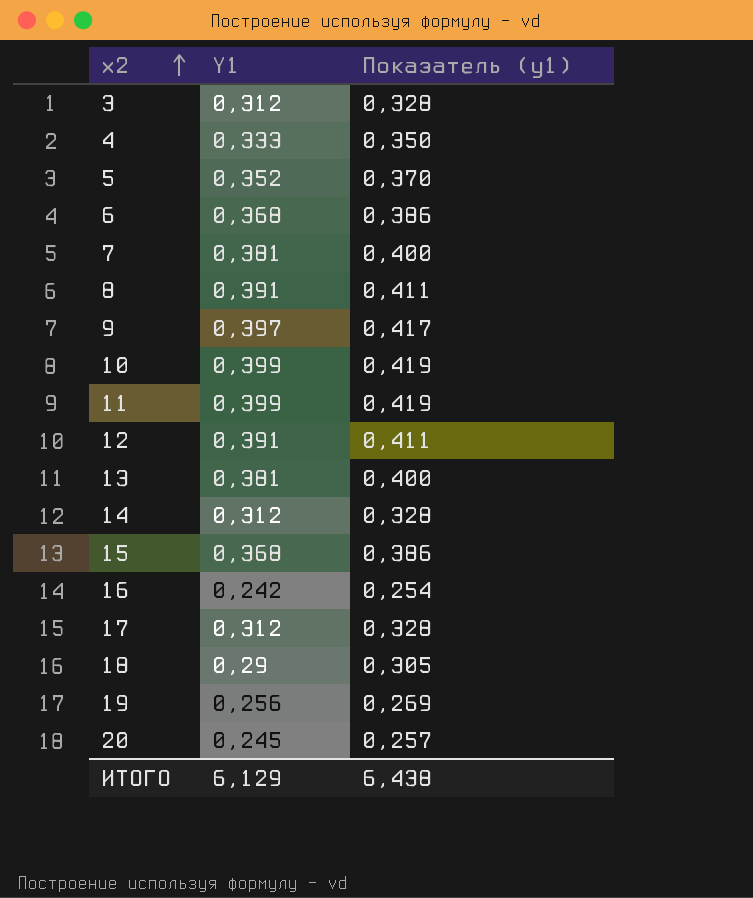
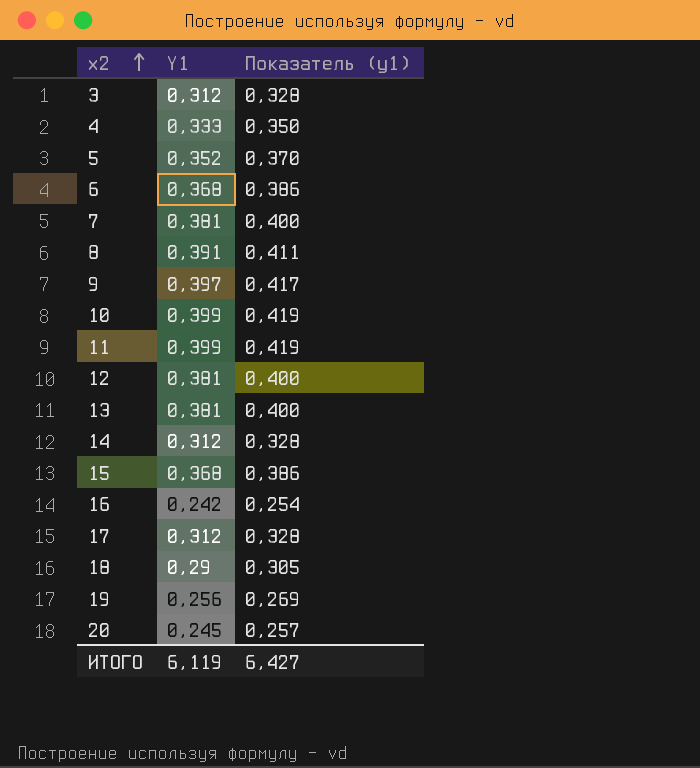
12 | Y1: 0,391 -> 0,381
12 | Показатель (y1): 0,411 -> 0,400
ИТОГО | Y1: 6,129 -> 6,119
ИТОГО | Показатель (y1): 6,438 -> 6,427

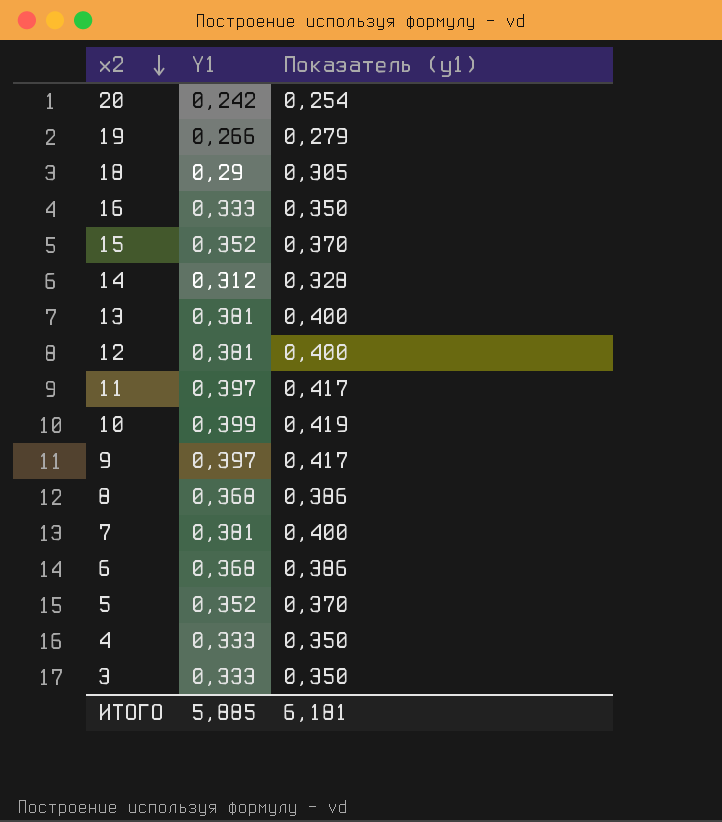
row order: x2 ascending -> x2 descending
row 17: 0,312 | 0,328 -> none
20 | Y1: 0,245 -> 0,242
20 | Показатель (y1): 0,257 -> 0,254
19 | Y1: 0,256 -> 0,266
19 | Показатель (y1): 0,269 -> 0,279
16 | Y1: 0,242 -> 0,333
16 | Показатель (y1): 0,254 -> 0,350
15 | Y1: 0,368 -> 0,352
15 | Показатель (y1): 0,386 -> 0,370
11 | Y1: 0,399 -> 0,397
11 | Показатель (y1): 0,419 -> 0,417
8 | Y1: 0,391 -> 0,368
8 | Показатель (y1): 0,411 -> 0,386
3 | Y1: 0,312 -> 0,333
3 | Показатель (y1): 0,328 -> 0,350
ИТОГО | Y1: 6,119 -> 5,885
ИТОГО | Показатель (y1): 6,427 -> 6,181

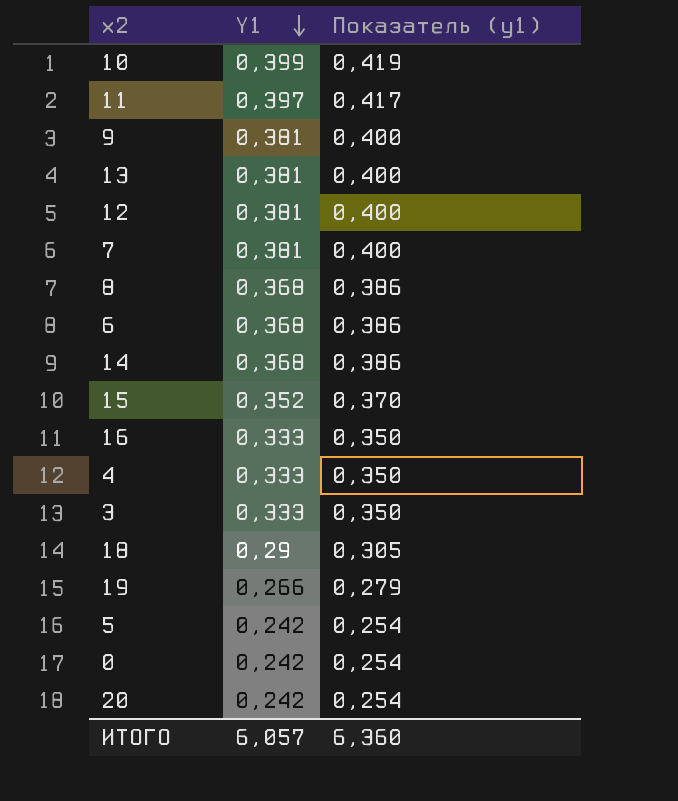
row order: x2 descending -> Y1 descending
9 | Y1: 0,397 -> 0,381
9 | Показатель (y1): 0,417 -> 0,400
14 | Y1: 0,312 -> 0,368
14 | Показатель (y1): 0,328 -> 0,386
5 | Y1: 0,352 -> 0,242
5 | Показатель (y1): 0,370 -> 0,254
row 0: none -> 0,242 | 0,254
ИТОГО | Y1: 5,885 -> 6,057
ИТОГО | Показатель (y1): 6,181 -> 6,360

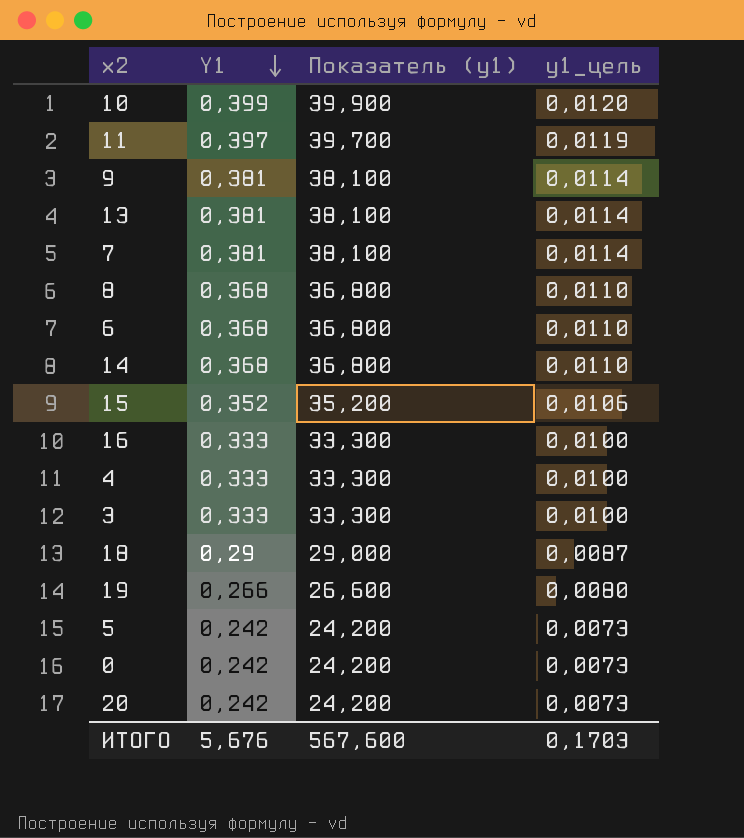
column Показатель (y1) | formula: [Y1] * 1,05 -> [Y1] * 100
column y1_цель | formula: none -> [Y1] * 0,03
row 12: 0,381 | 0,400 -> none
ИТОГО | Y1: 6,057 -> 5,676
ИТОГО | Показатель (y1): 6,360 -> 567,600

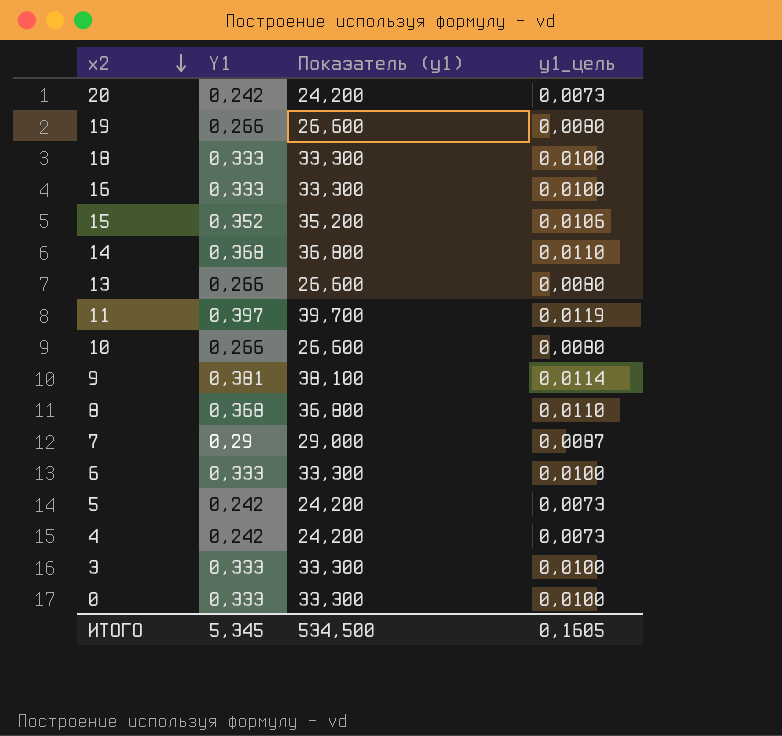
row order: Y1 descending -> x2 descending
18 | Y1: 0,29 -> 0,333
18 | Показатель (y1): 29,000 -> 33,300
18 | y1_цель: 0,0087 -> 0,0100
13 | Y1: 0,381 -> 0,266
13 | Показатель (y1): 38,100 -> 26,600
13 | y1_цель: 0,0114 -> 0,0080
10 | Y1: 0,399 -> 0,266
10 | Показатель (y1): 39,900 -> 26,600
10 | y1_цель: 0,0120 -> 0,0080
7 | Y1: 0,381 -> 0,29
7 | Показатель (y1): 38,100 -> 29,000
7 | y1_цель: 0,0114 -> 0,0087
6 | Y1: 0,368 -> 0,333
6 | Показатель (y1): 36,800 -> 33,300
6 | y1_цель: 0,0110 -> 0,0100
4 | Y1: 0,333 -> 0,242
4 | Показатель (y1): 33,300 -> 24,200
4 | y1_цель: 0,0100 -> 0,0073
0 | Y1: 0,242 -> 0,333
0 | Показатель (y1): 24,200 -> 33,300
0 | y1_цель: 0,0073 -> 0,0100
ИТОГО | Y1: 5,676 -> 5,345
ИТОГО | Показатель (y1): 567,600 -> 534,500
ИТОГО | y1_цель: 0,1703 -> 0,1605

